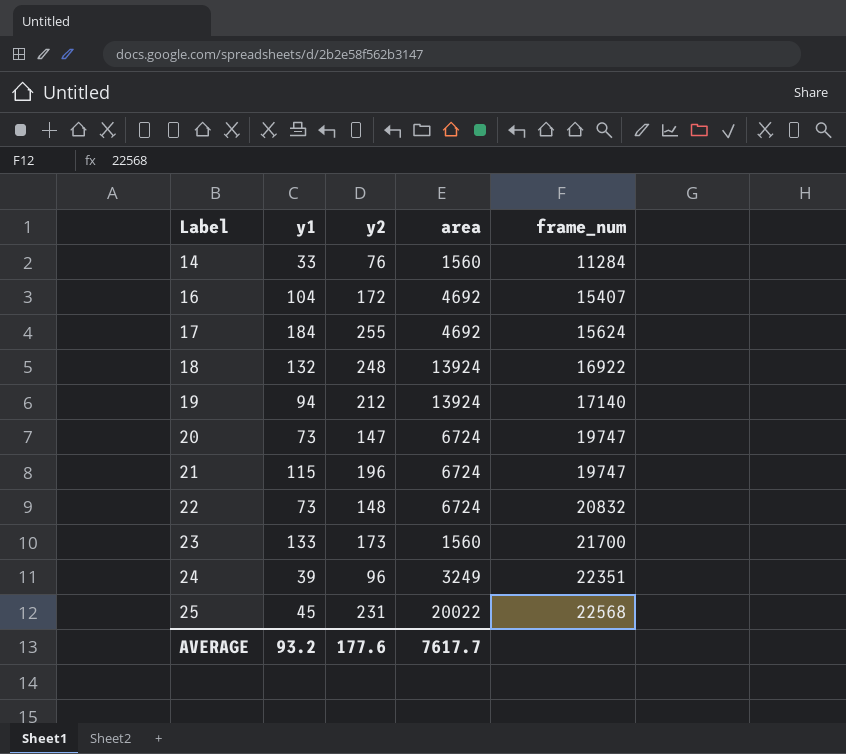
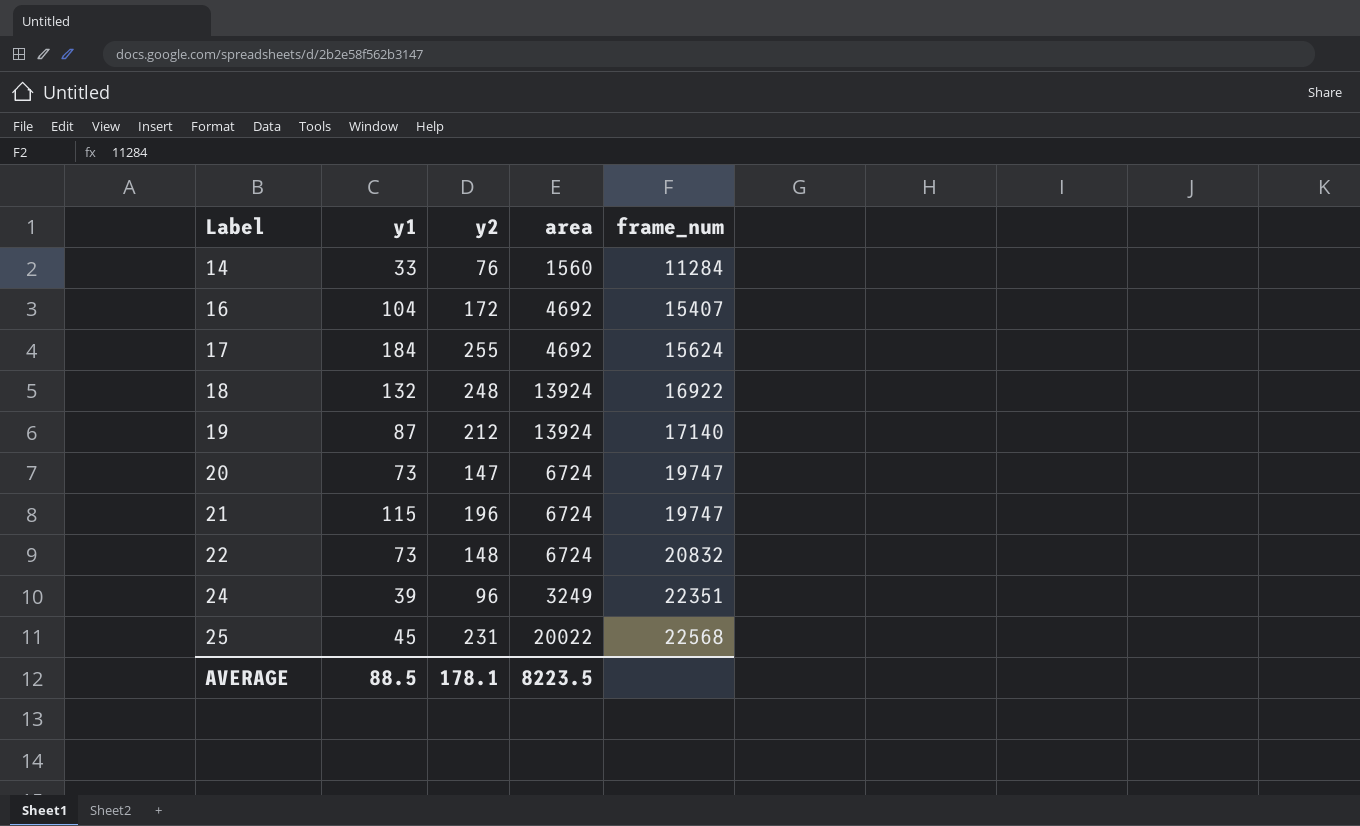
row 23: 133 | 173 | 1560 | 21700 -> none
19 | y1: 94 -> 87
AVERAGE | y1: 93.2 -> 88.5
AVERAGE | y2: 177.6 -> 178.1
AVERAGE | area: 7617.7 -> 8223.5

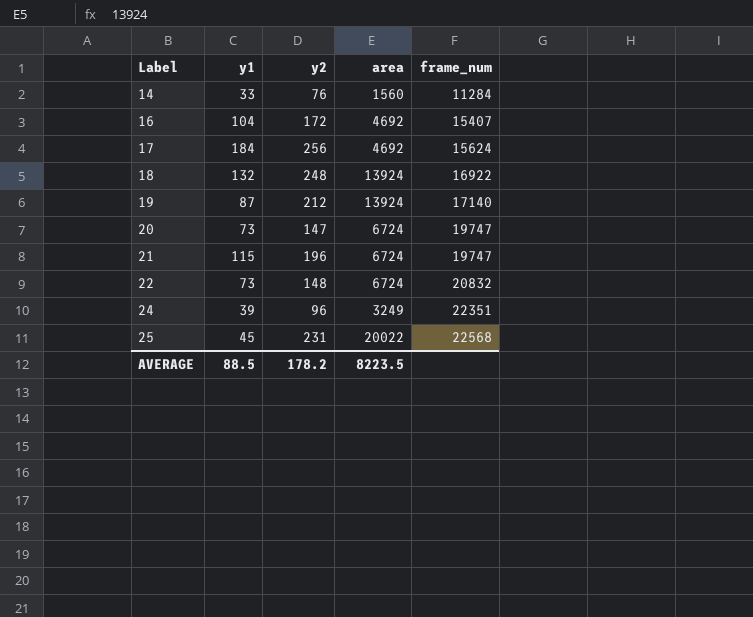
17 | y2: 255 -> 256
AVERAGE | y2: 178.1 -> 178.2

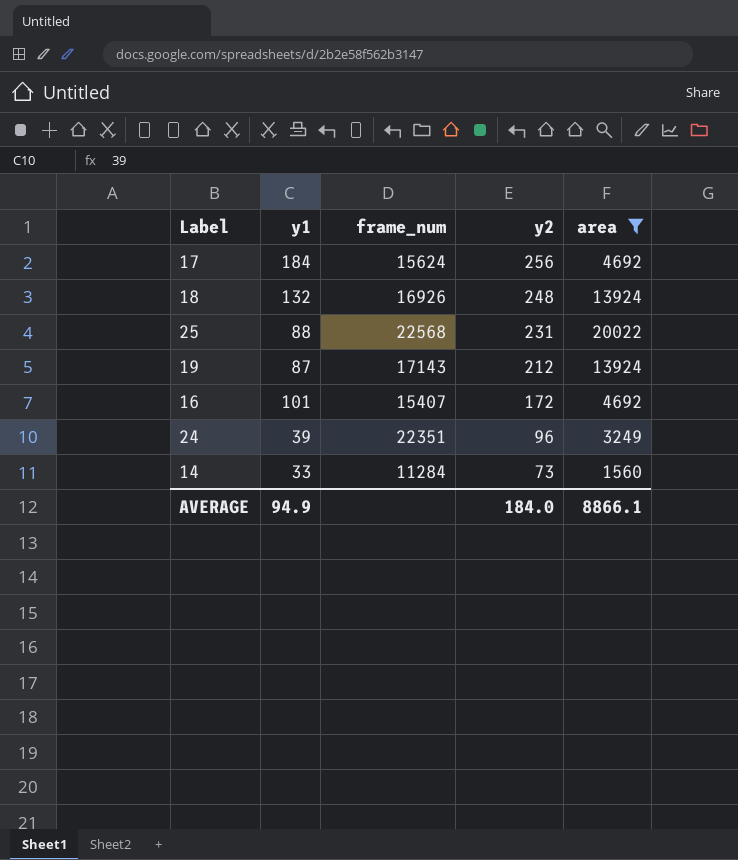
filter: none -> area != 6724
row order: Label ascending -> y2 descending
column frame_num | position: 5 -> 3
18 | frame_num: 16922 -> 16926
25 | y1: 45 -> 88
19 | frame_num: 17140 -> 17143
16 | y1: 104 -> 101
14 | y2: 76 -> 73
AVERAGE | y1: 88.5 -> 94.9
AVERAGE | y2: 178.2 -> 184.0
AVERAGE | area: 8223.5 -> 8866.1

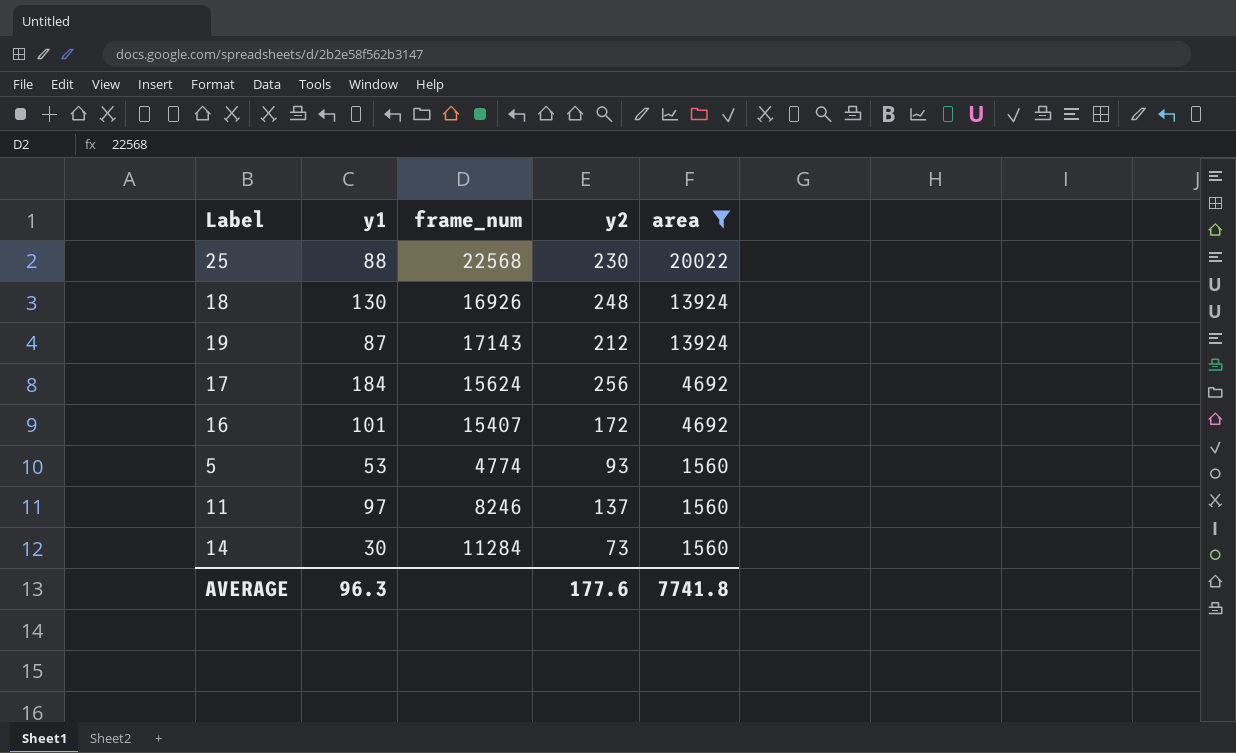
row order: y2 descending -> area descending
row 24: 39 | 22351 | 96 | 3249 -> none
25 | y2: 231 -> 230
18 | y1: 132 -> 130
row 5: none -> 53 | 4774 | 93 | 1560
row 11: none -> 97 | 8246 | 137 | 1560
14 | y1: 33 -> 30
AVERAGE | y1: 94.9 -> 96.3
AVERAGE | y2: 184.0 -> 177.6
AVERAGE | area: 8866.1 -> 7741.8

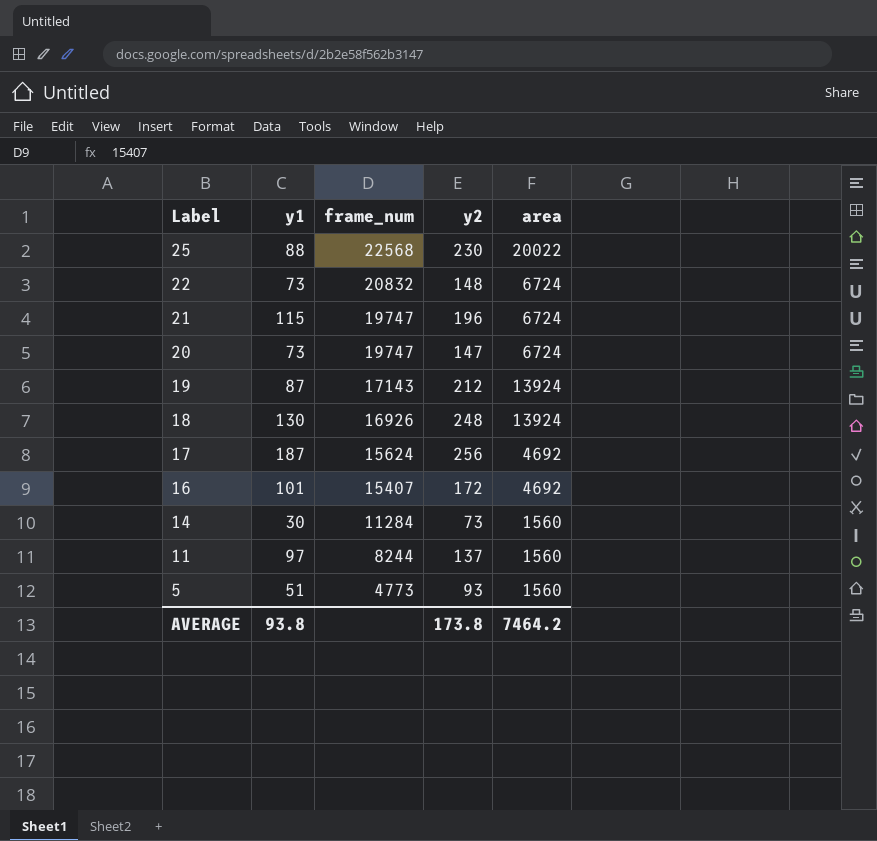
filter: area != 6724 -> none
row order: area descending -> Label descending
17 | y1: 184 -> 187
11 | frame_num: 8246 -> 8244
5 | y1: 53 -> 51
5 | frame_num: 4774 -> 4773
AVERAGE | y1: 96.3 -> 93.8
AVERAGE | y2: 177.6 -> 173.8
AVERAGE | area: 7741.8 -> 7464.2

